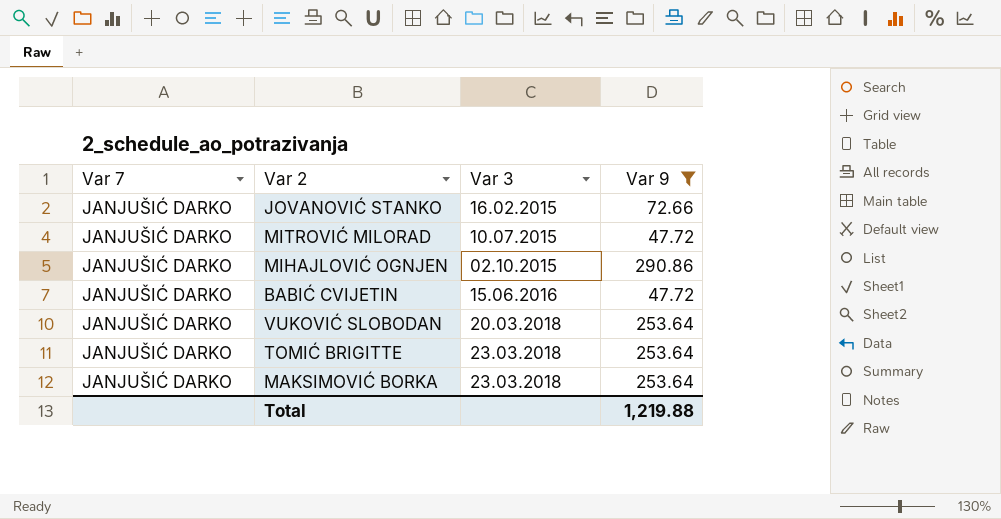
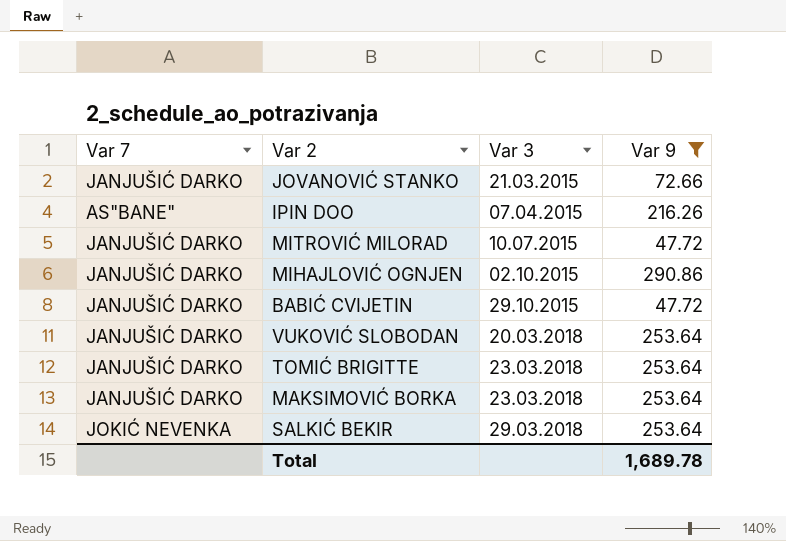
JOVANOVIĆ STANKO | Var 3: 16.02.2015 -> 21.03.2015
row IPIN DOO: none -> AS"BANE" | 07.04.2015 | 216.26
BABIĆ CVIJETIN | Var 3: 15.06.2016 -> 29.10.2015
row SALKIĆ BEKIR: none -> JOKIĆ NEVENKA | 29.03.2018 | 253.64
Total | Var 9: 1,219.88 -> 1,689.78

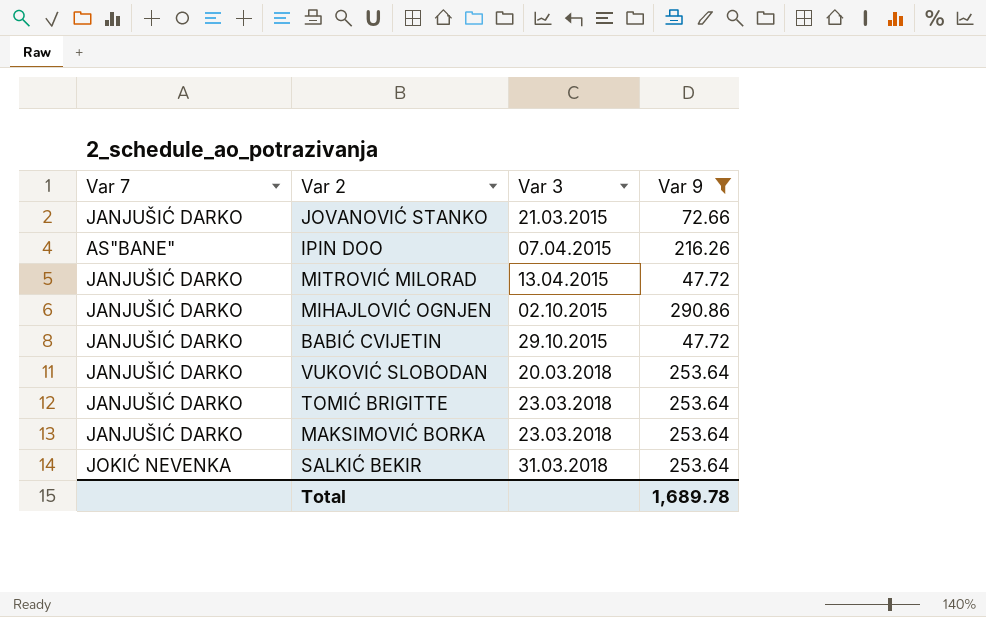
MITROVIĆ MILORAD | Var 3: 10.07.2015 -> 13.04.2015
SALKIĆ BEKIR | Var 3: 29.03.2018 -> 31.03.2018

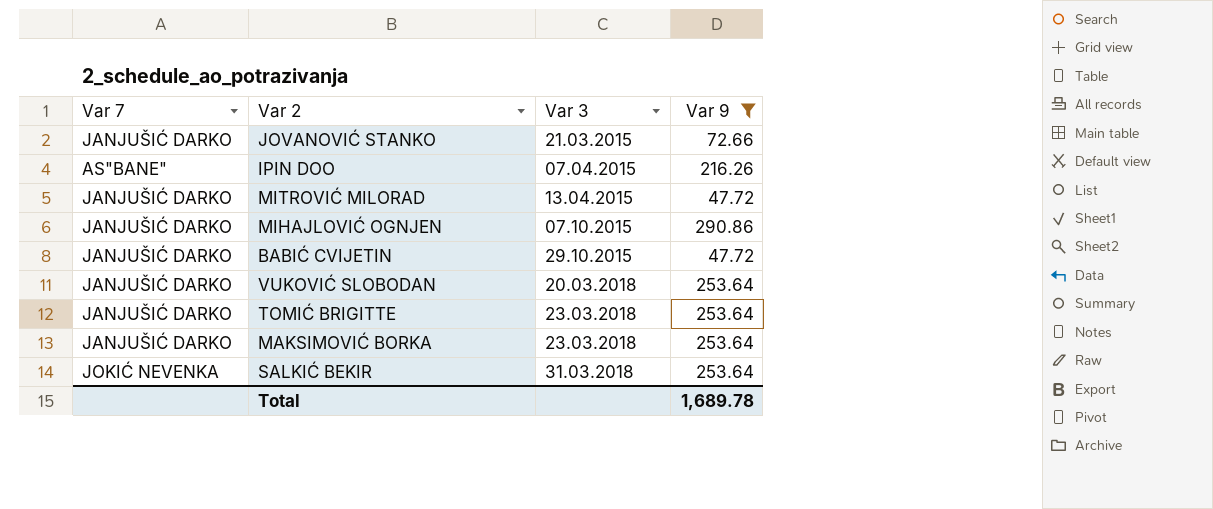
MIHAJLOVIĆ OGNJEN | Var 3: 02.10.2015 -> 07.10.2015

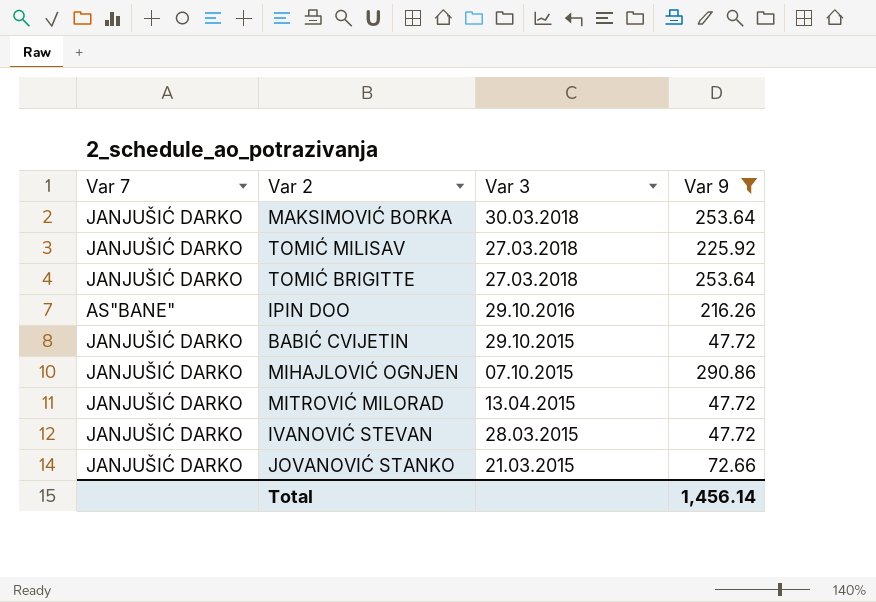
row order: Var 3 ascending -> Var 3 descending
row VUKOVIĆ SLOBODAN: JANJUŠIĆ DARKO | 20.03.2018 | 253.64 -> none
row SALKIĆ BEKIR: JOKIĆ NEVENKA | 31.03.2018 | 253.64 -> none
MAKSIMOVIĆ BORKA | Var 3: 23.03.2018 -> 30.03.2018
row TOMIĆ MILISAV: none -> JANJUŠIĆ DARKO | 27.03.2018 | 225.92
TOMIĆ BRIGITTE | Var 3: 23.03.2018 -> 27.03.2018
IPIN DOO | Var 3: 07.04.2015 -> 29.10.2016
row IVANOVIĆ STEVAN: none -> JANJUŠIĆ DARKO | 28.03.2015 | 47.72
Total | Var 9: 1,689.78 -> 1,456.14

